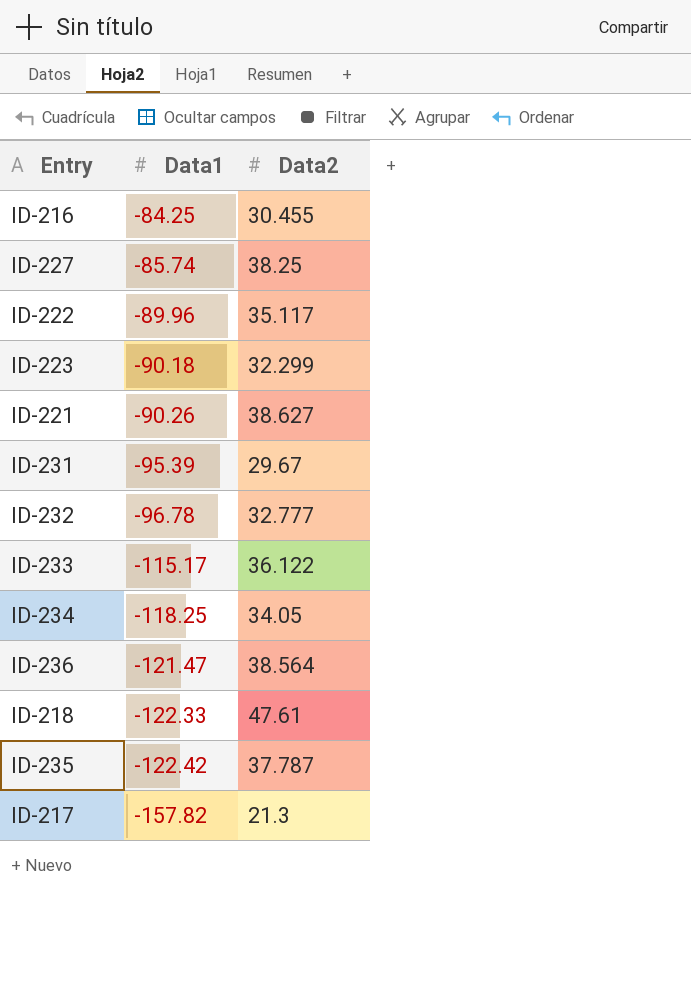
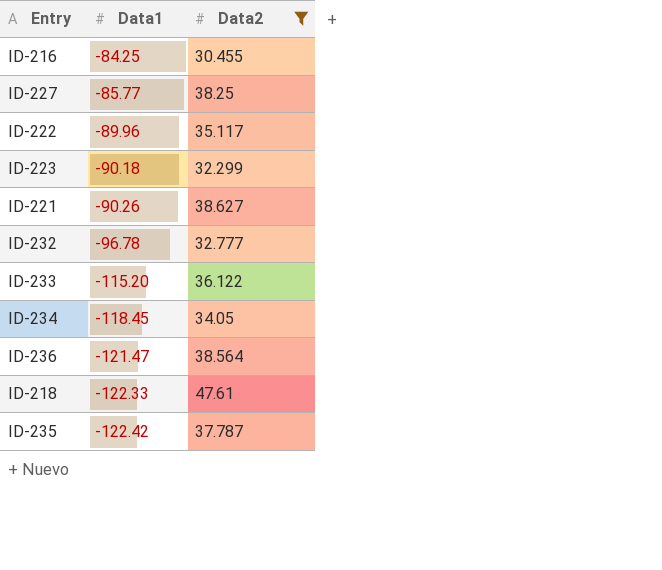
filter: none -> Data2 >= 30.455
ID-227 | Data1: -85.74 -> -85.77
ID-233 | Data1: -115.17 -> -115.20
ID-234 | Data1: -118.25 -> -118.45

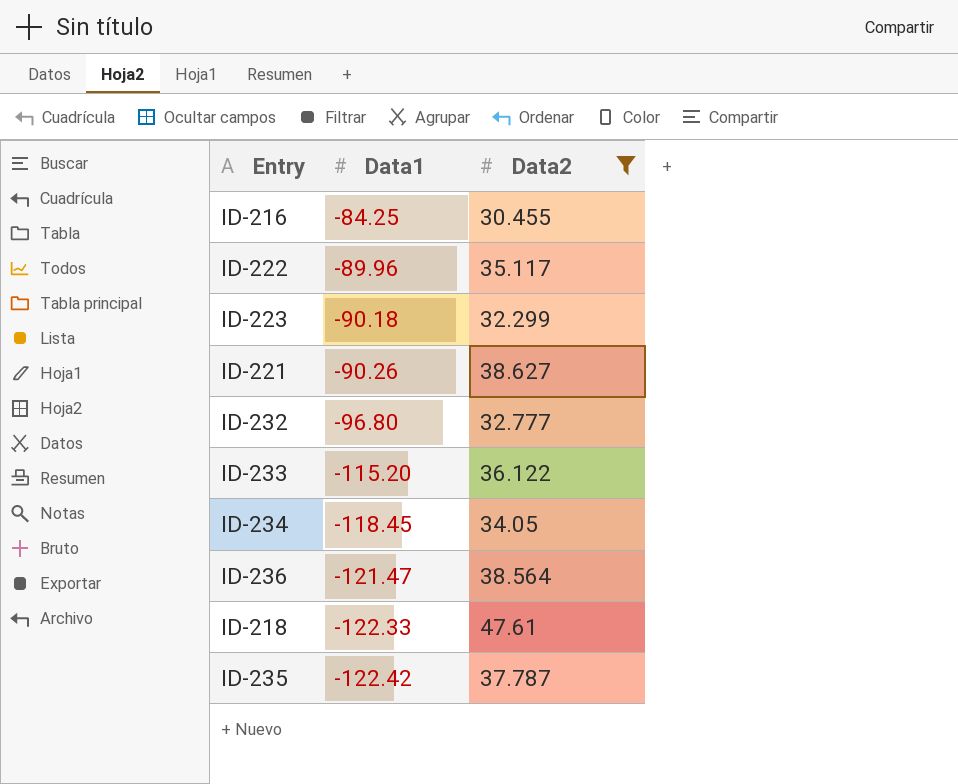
row ID-227: -85.77 | 38.25 -> none
ID-232 | Data1: -96.78 -> -96.80

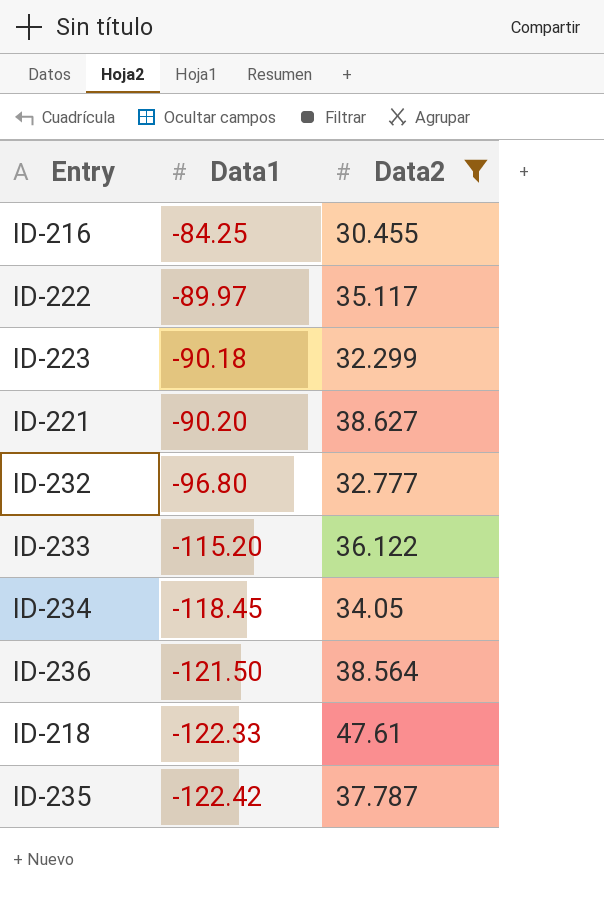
ID-222 | Data1: -89.96 -> -89.97
ID-221 | Data1: -90.26 -> -90.20
ID-236 | Data1: -121.47 -> -121.50

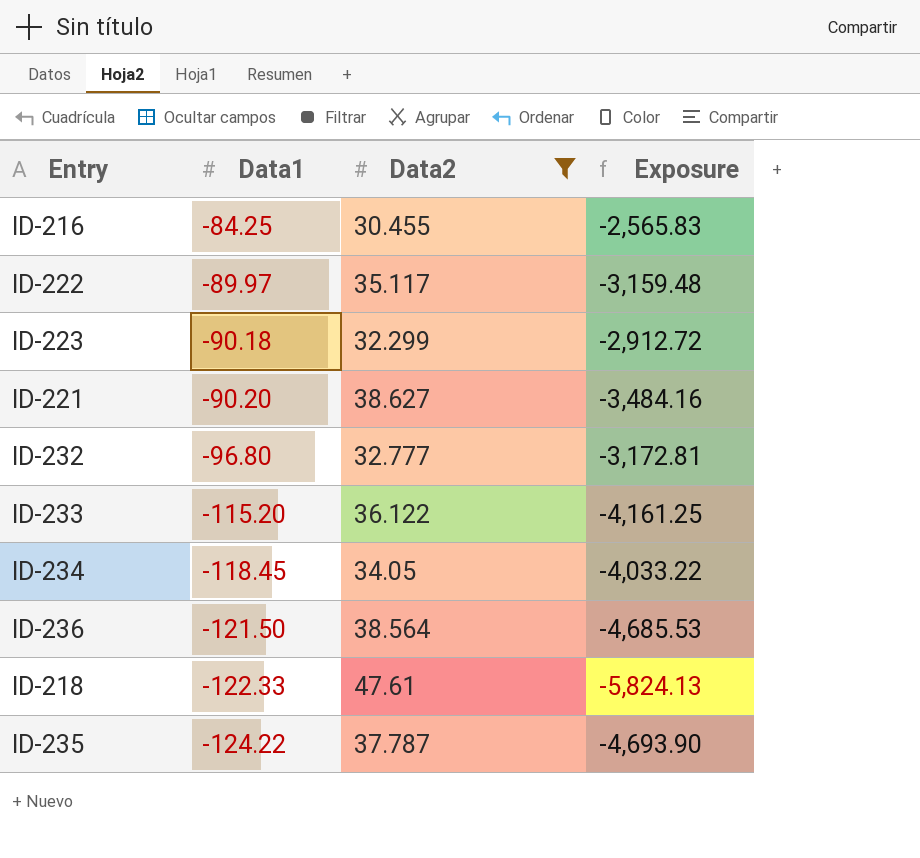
column Exposure | formula: none -> [Data1] * [Data2]
ID-235 | Data1: -122.42 -> -124.22

